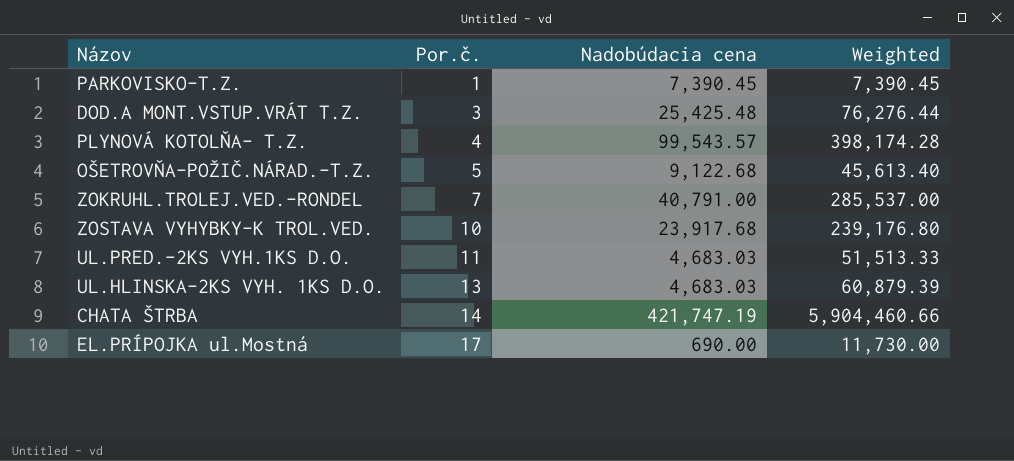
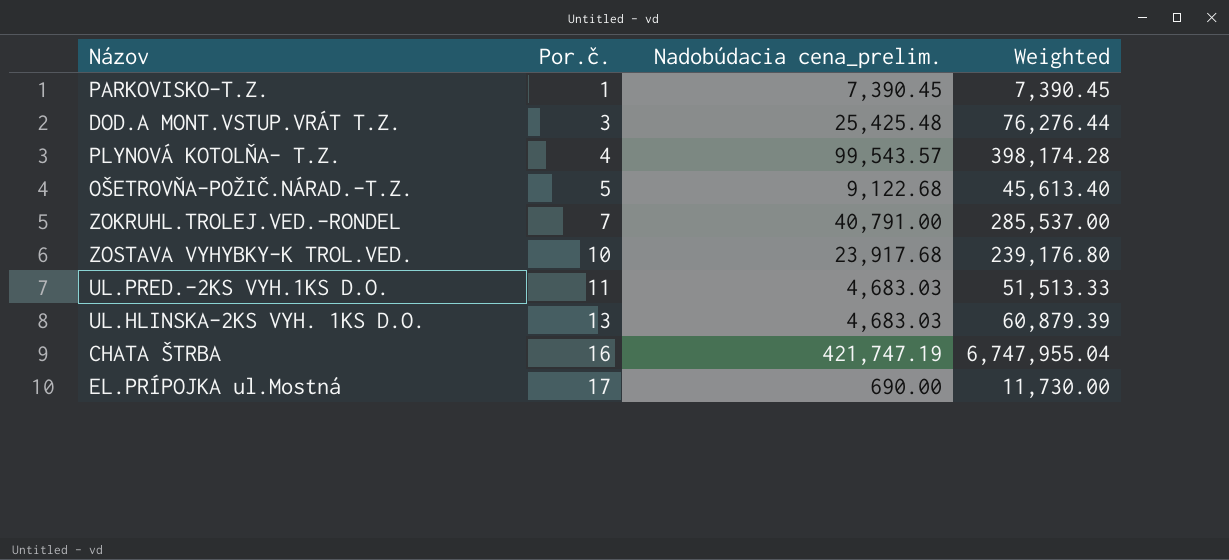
column name: Nadobúdacia cena -> Nadobúdacia cena_prelim.
CHATA ŠTRBA | Por.č.: 14 -> 16
CHATA ŠTRBA | Weighted: 5,904,460.66 -> 6,747,955.04

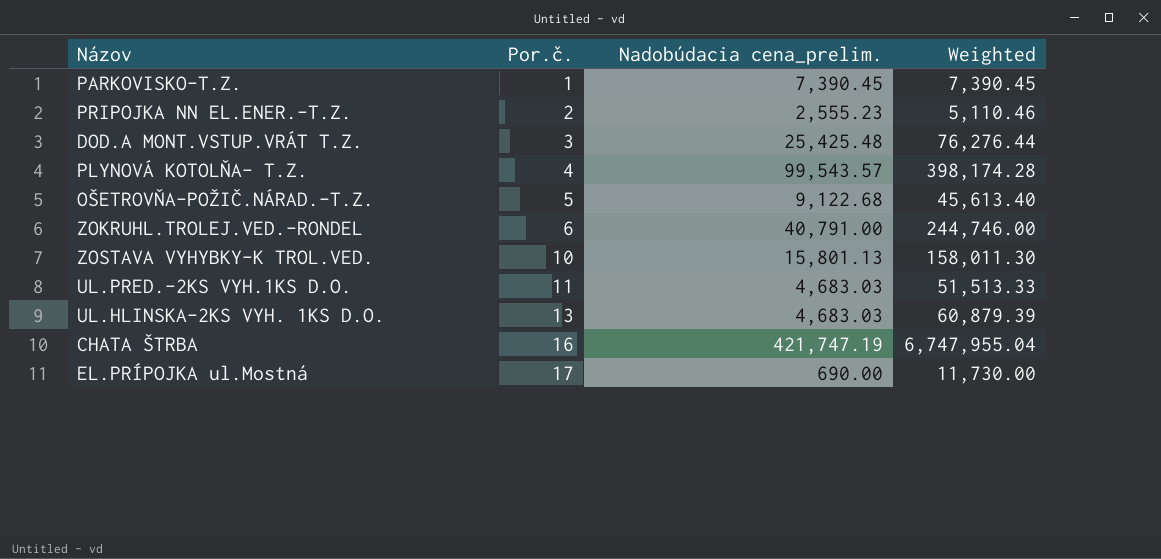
row PRIPOJKA NN EL.ENER.-T.Z.: none -> 2 | 2,555.23 | 5,110.46
ZOKRUHL.TROLEJ.VED.-RONDEL | Por.č.: 7 -> 6
ZOKRUHL.TROLEJ.VED.-RONDEL | Weighted: 285,537.00 -> 244,746.00
ZOSTAVA VYHYBKY-K TROL.VED. | Nadobúdacia cena_prelim.: 23,917.68 -> 15,801.13
ZOSTAVA VYHYBKY-K TROL.VED. | Weighted: 239,176.80 -> 158,011.30

